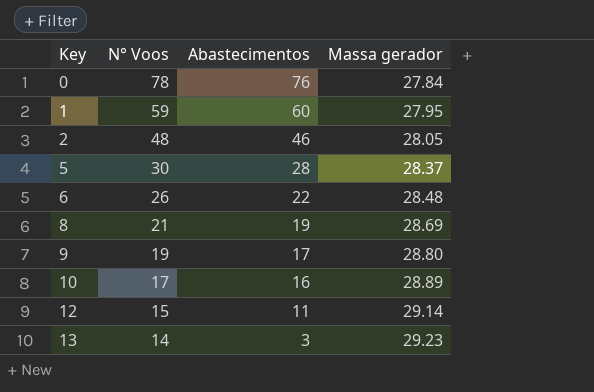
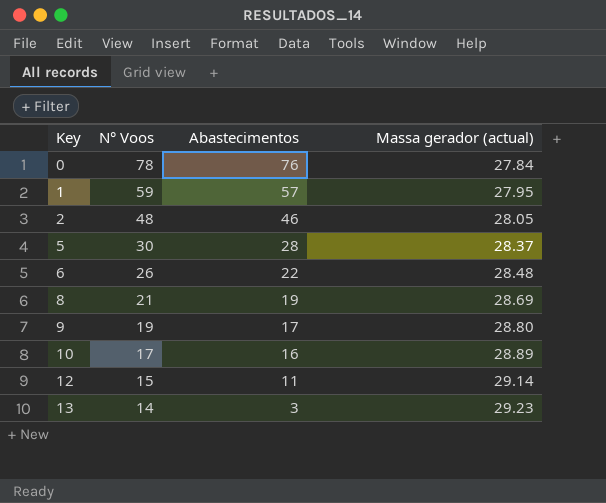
column name: Massa gerador -> Massa gerador (actual)
1 | Abastecimentos: 60 -> 57

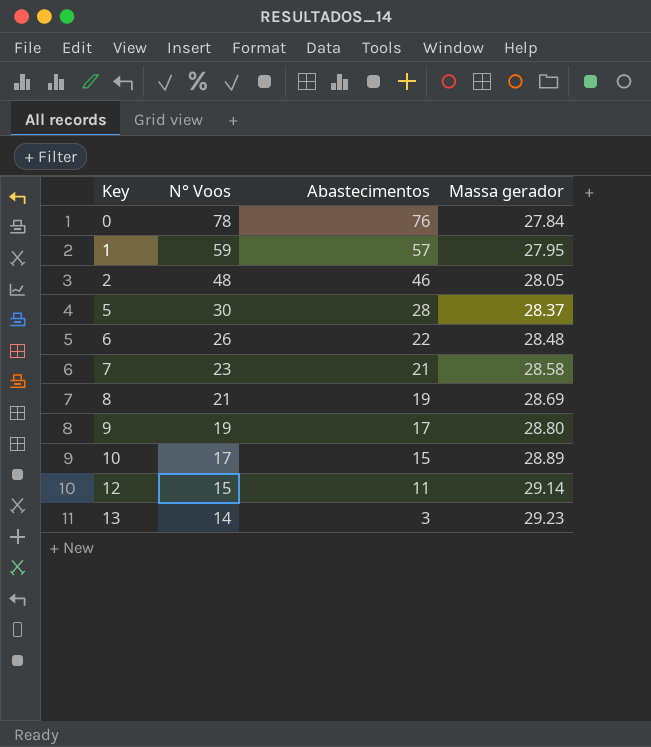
column name: Massa gerador (actual) -> Massa gerador
row 7: none -> 23 | 21 | 28.58
10 | Abastecimentos: 16 -> 15

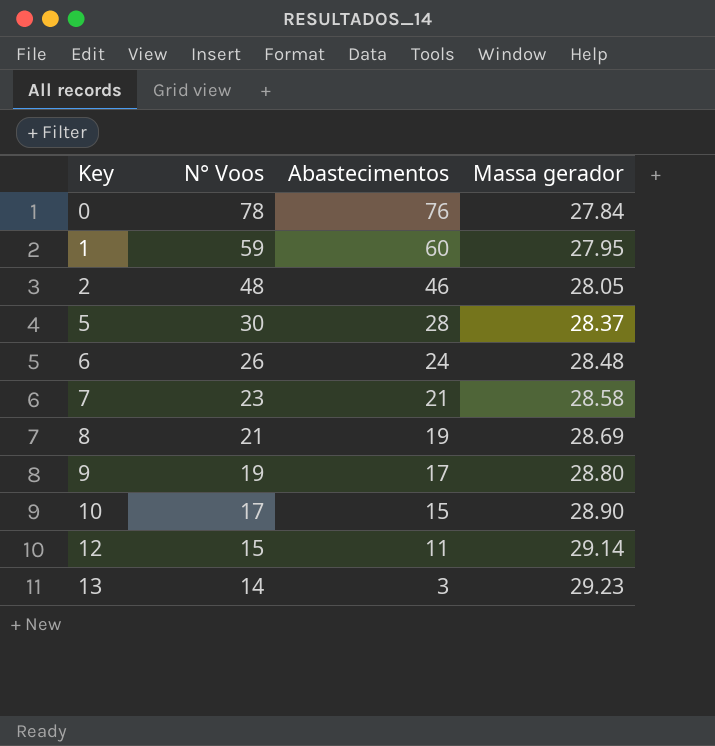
1 | Abastecimentos: 57 -> 60
6 | Abastecimentos: 22 -> 24
10 | Massa gerador: 28.89 -> 28.90

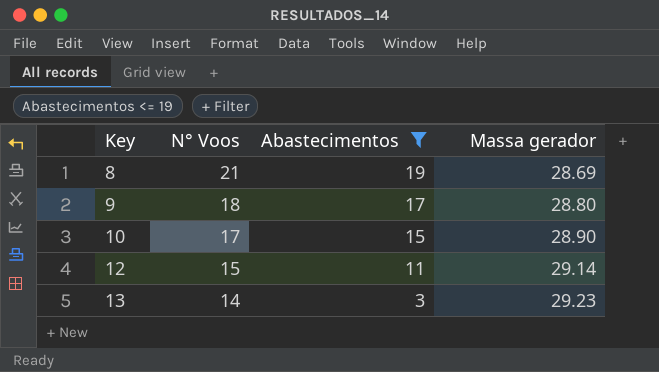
filter: none -> Abastecimentos <= 19
9 | N° Voos: 19 -> 18

